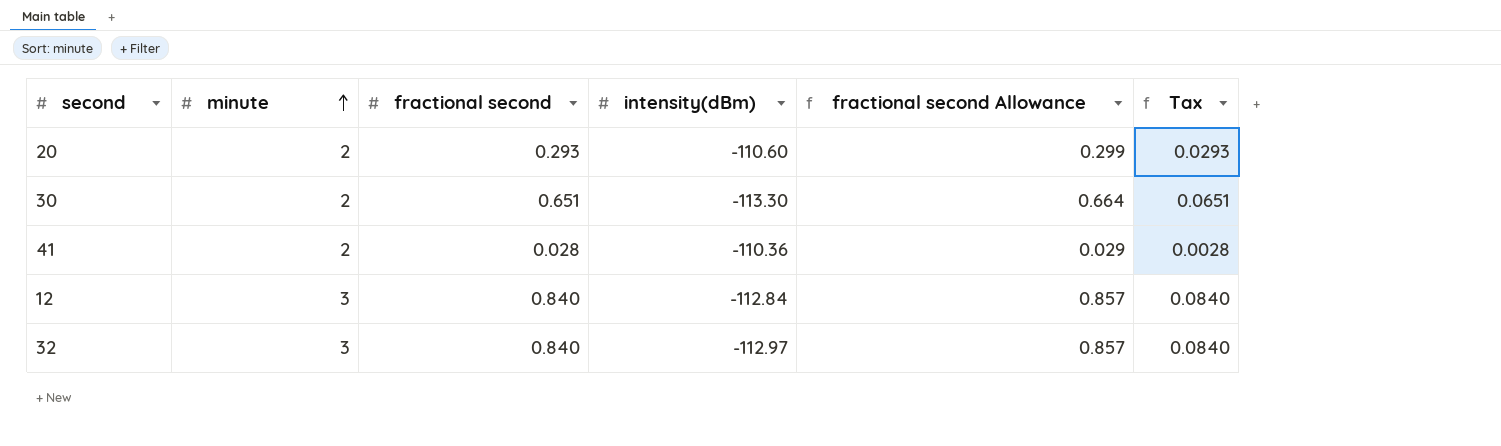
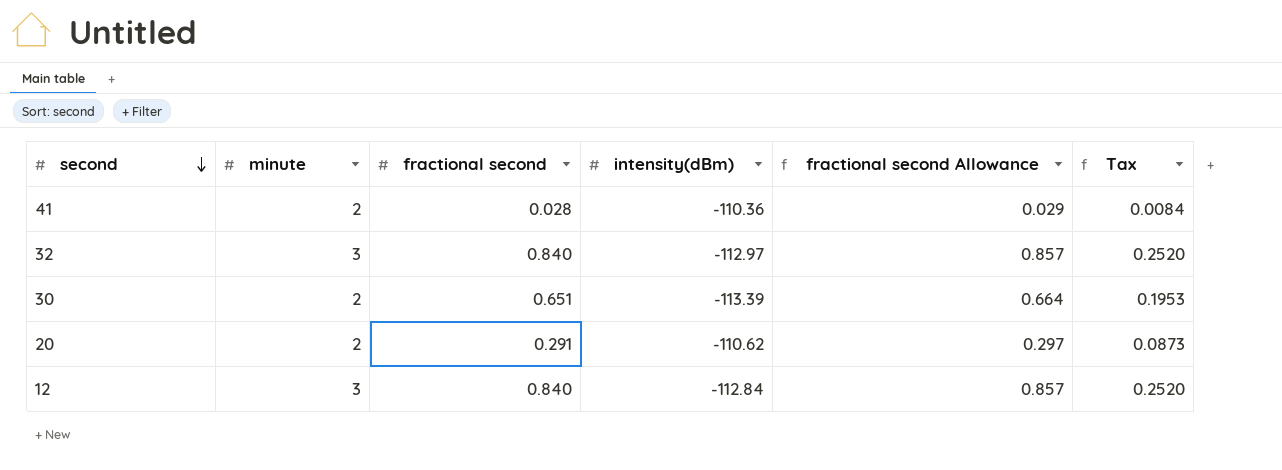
row order: minute ascending -> second descending
column Tax | formula: [fractional second] * 0.1 -> [fractional second] * 0.3
30 | intensity(dBm): -113.30 -> -113.39
20 | fractional second: 0.293 -> 0.291
20 | intensity(dBm): -110.60 -> -110.62
20 | fractional second Allowance: 0.299 -> 0.297

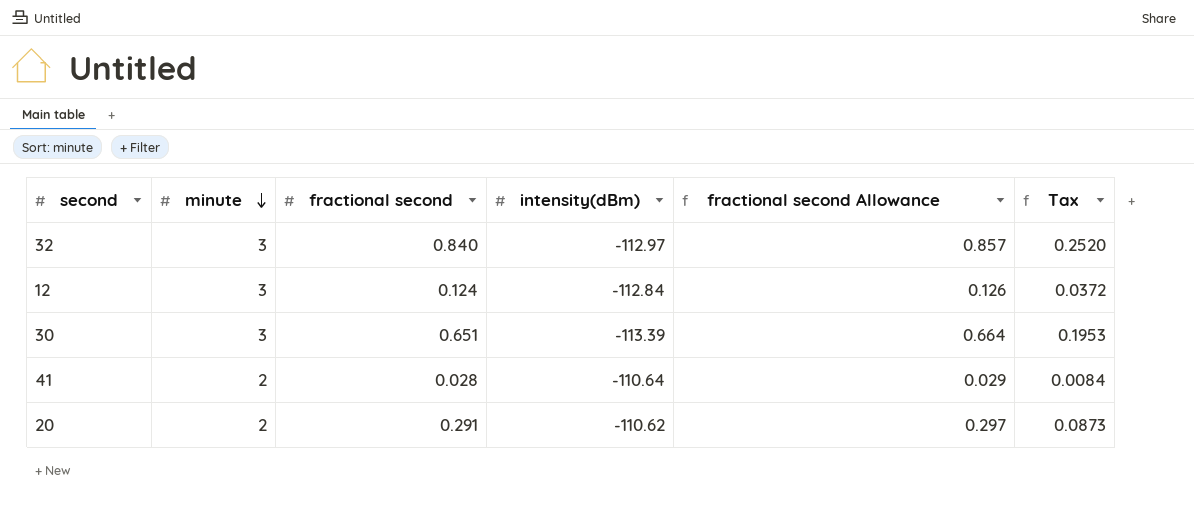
row order: second descending -> minute descending
12 | fractional second: 0.840 -> 0.124
12 | fractional second Allowance: 0.857 -> 0.126
12 | Tax: 0.2520 -> 0.0372
30 | minute: 2 -> 3
41 | intensity(dBm): -110.36 -> -110.64

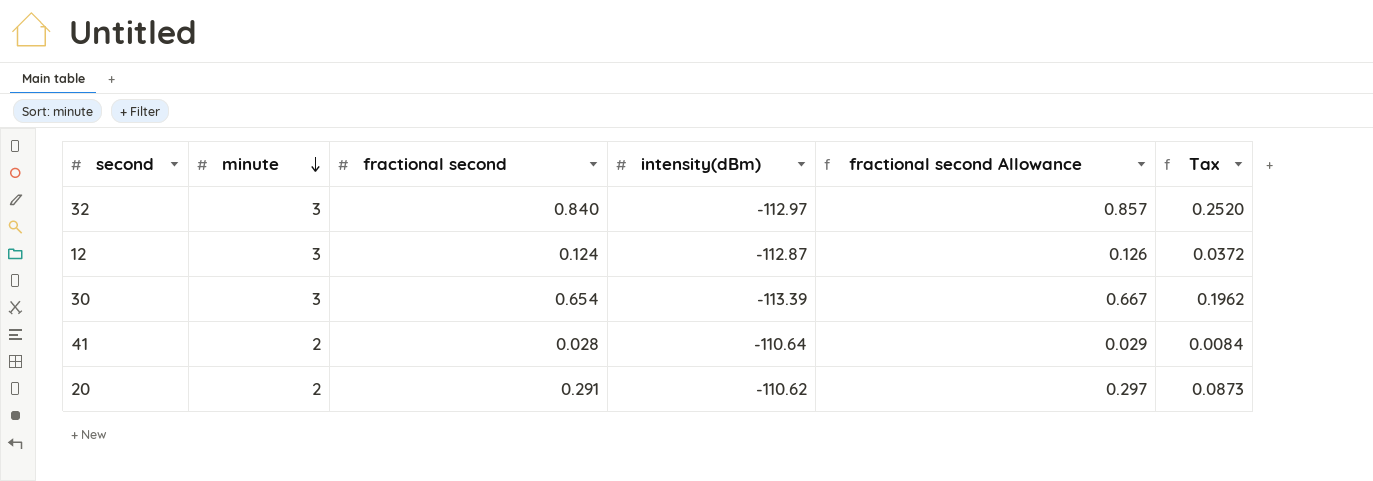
12 | intensity(dBm): -112.84 -> -112.87
30 | fractional second: 0.651 -> 0.654
30 | fractional second Allowance: 0.664 -> 0.667
30 | Tax: 0.1953 -> 0.1962

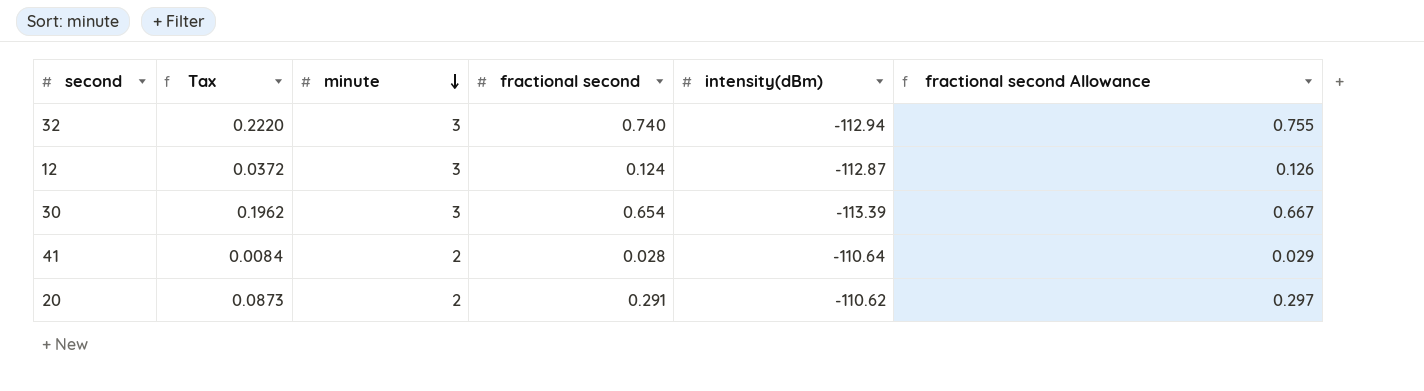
column Tax | position: 6 -> 2
32 | Tax: 0.2520 -> 0.2220
32 | fractional second: 0.840 -> 0.740
32 | intensity(dBm): -112.97 -> -112.94
32 | fractional second Allowance: 0.857 -> 0.755

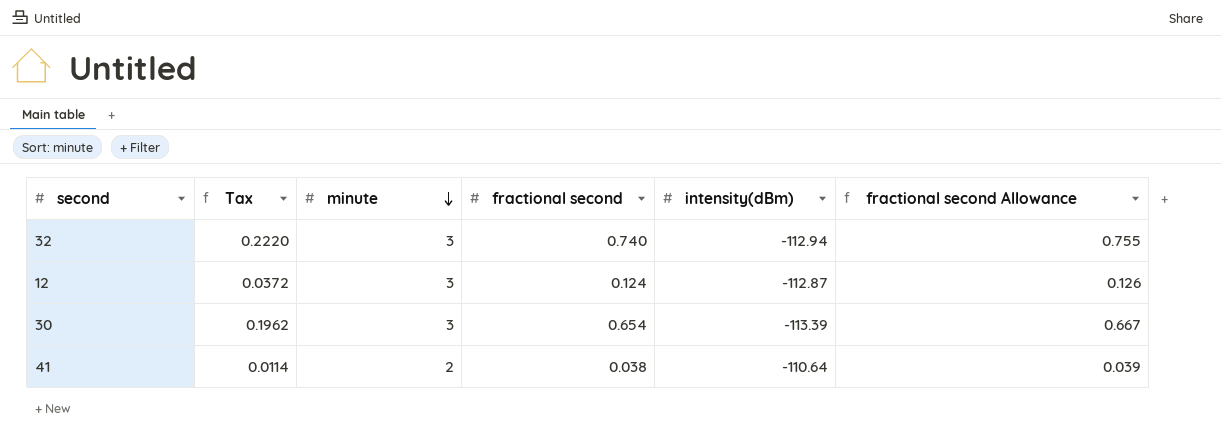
row 20: 0.0873 | 2 | 0.291 | -110.62 | 0.297 -> none
41 | Tax: 0.0084 -> 0.0114
41 | fractional second: 0.028 -> 0.038
41 | fractional second Allowance: 0.029 -> 0.039

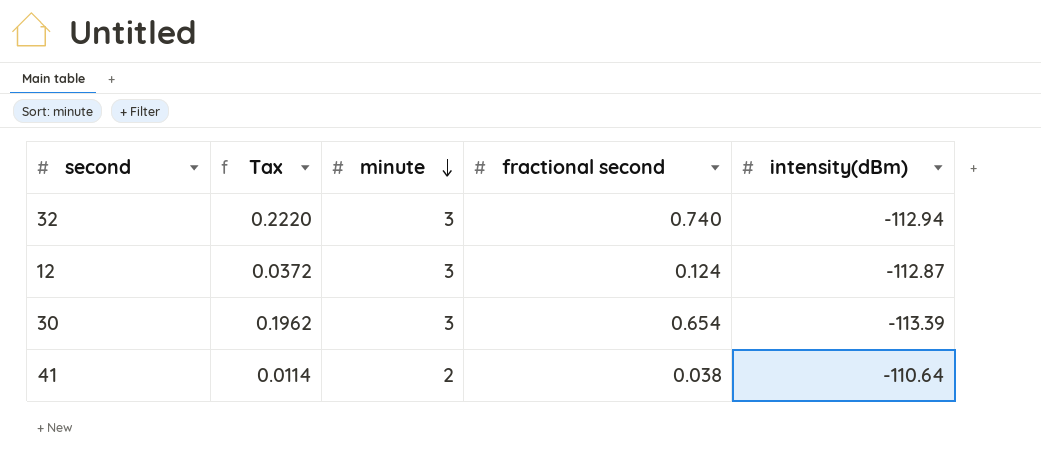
column fractional second Allowance | formula: [fractional second] * 1.02 -> none

